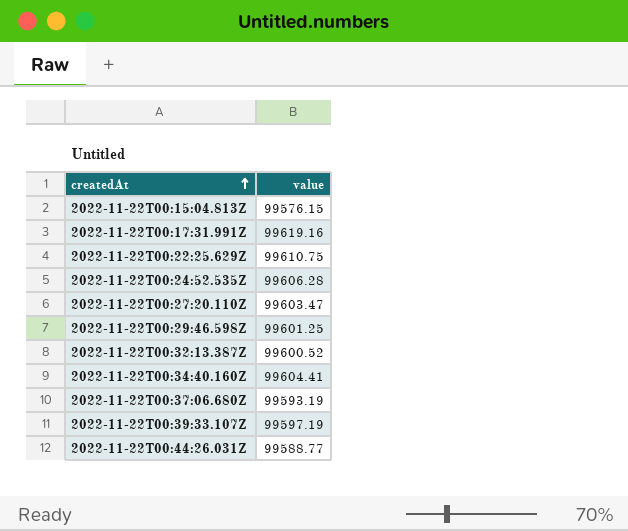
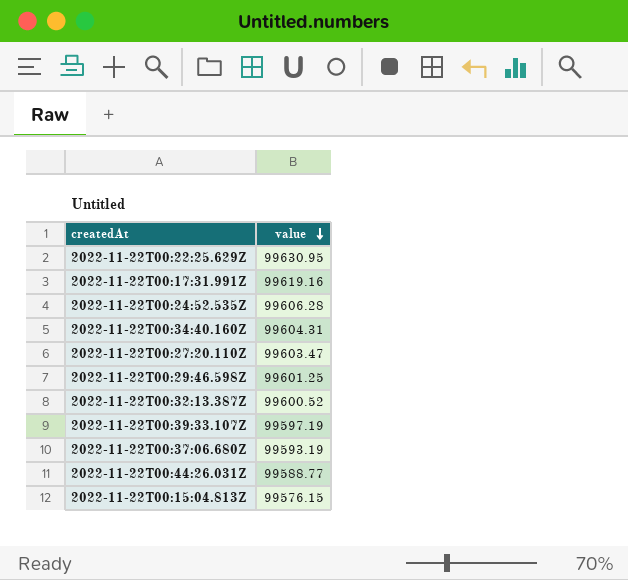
row order: createdAt ascending -> value descending
2022-11-22T00:22:25.629Z | value: 99610.75 -> 99630.95
2022-11-22T00:34:40.160Z | value: 99604.41 -> 99604.31

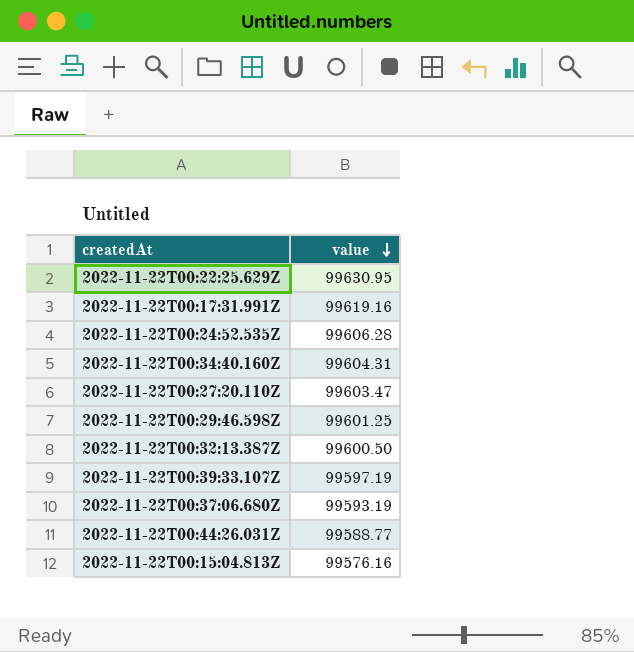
2022-11-22T00:32:13.387Z | value: 99600.52 -> 99600.50
2022-11-22T00:15:04.813Z | value: 99576.15 -> 99576.16

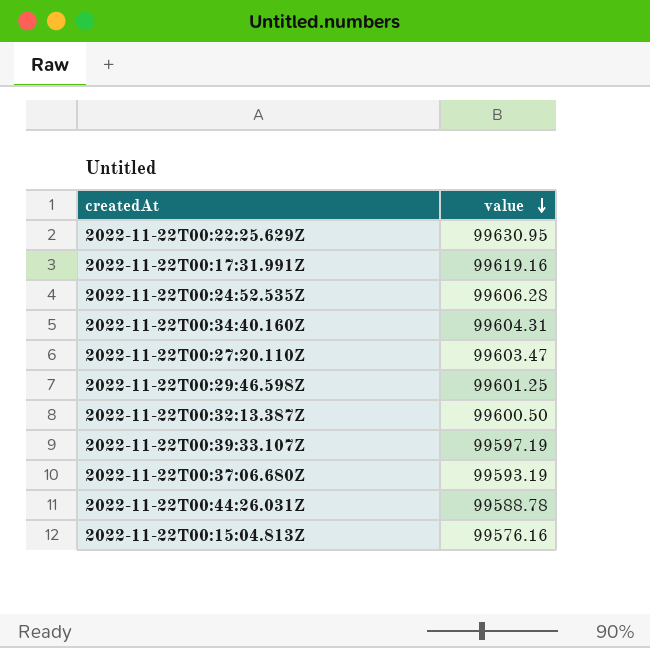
2022-11-22T00:44:26.031Z | value: 99588.77 -> 99588.78

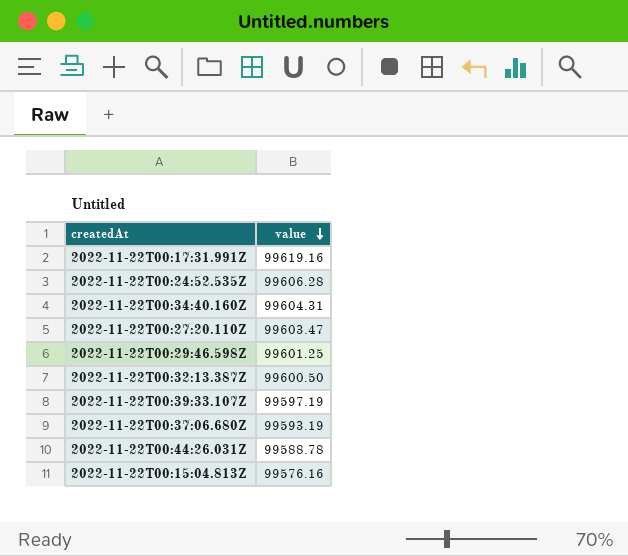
row 2022-11-22T00:22:25.629Z: 99630.95 -> none

